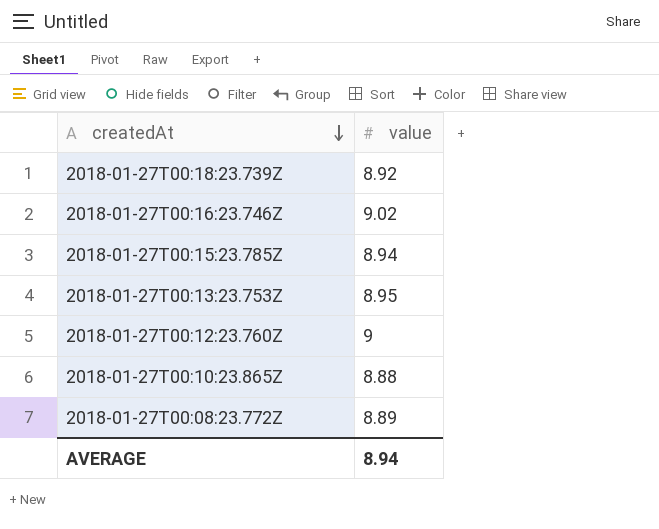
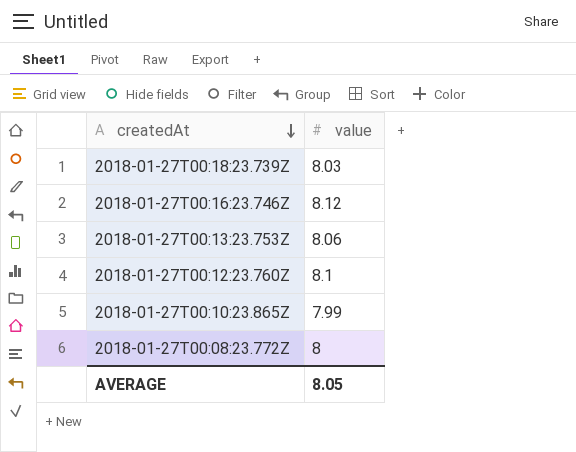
row 2018-01-27T00:15:23.785Z: 8.94 -> none
2018-01-27T00:18:23.739Z | value: 8.92 -> 8.03
2018-01-27T00:16:23.746Z | value: 9.02 -> 8.12
2018-01-27T00:13:23.753Z | value: 8.95 -> 8.06
2018-01-27T00:12:23.760Z | value: 9 -> 8.1
2018-01-27T00:10:23.865Z | value: 8.88 -> 7.99
2018-01-27T00:08:23.772Z | value: 8.89 -> 8
AVERAGE | value: 8.94 -> 8.05

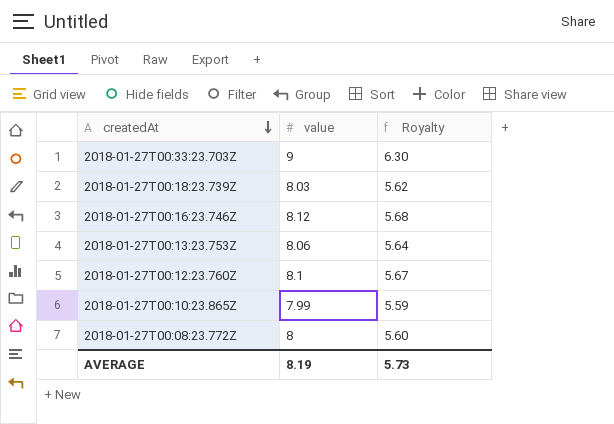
column Royalty | formula: none -> [value] * 0.7
row 2018-01-27T00:33:23.703Z: none -> 9 | 6.30
AVERAGE | value: 8.05 -> 8.19

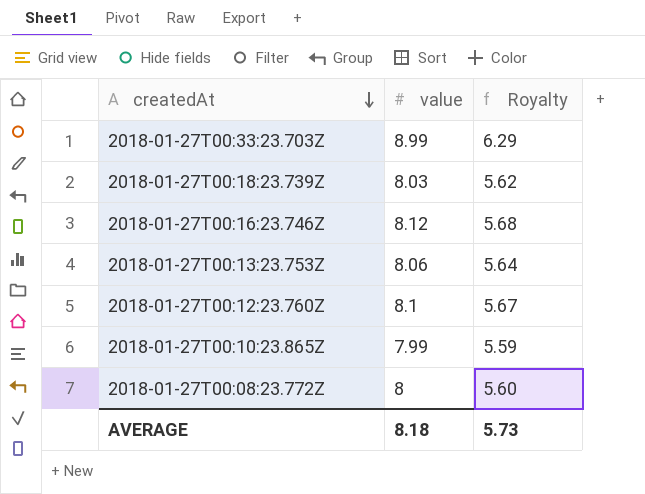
2018-01-27T00:33:23.703Z | value: 9 -> 8.99
2018-01-27T00:33:23.703Z | Royalty: 6.30 -> 6.29
AVERAGE | value: 8.19 -> 8.18

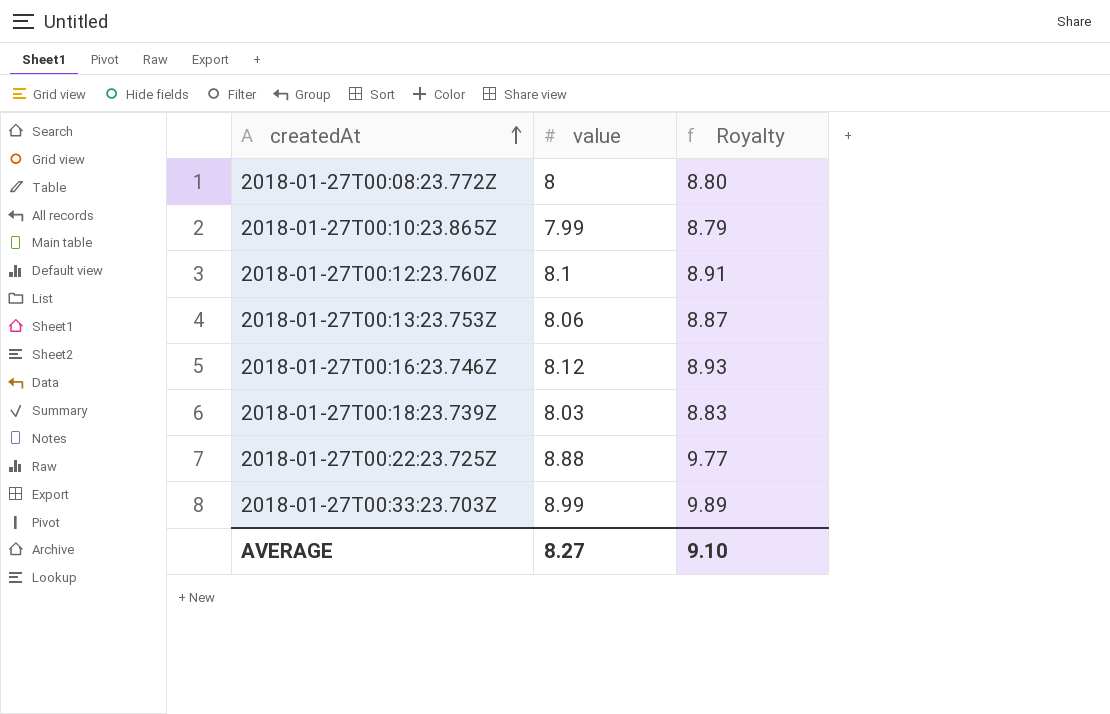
row order: createdAt descending -> createdAt ascending
column Royalty | formula: [value] * 0.7 -> [value] * 1.1
row 2018-01-27T00:22:23.725Z: none -> 8.88 | 9.77
AVERAGE | value: 8.18 -> 8.27
AVERAGE | Royalty: 5.73 -> 9.10

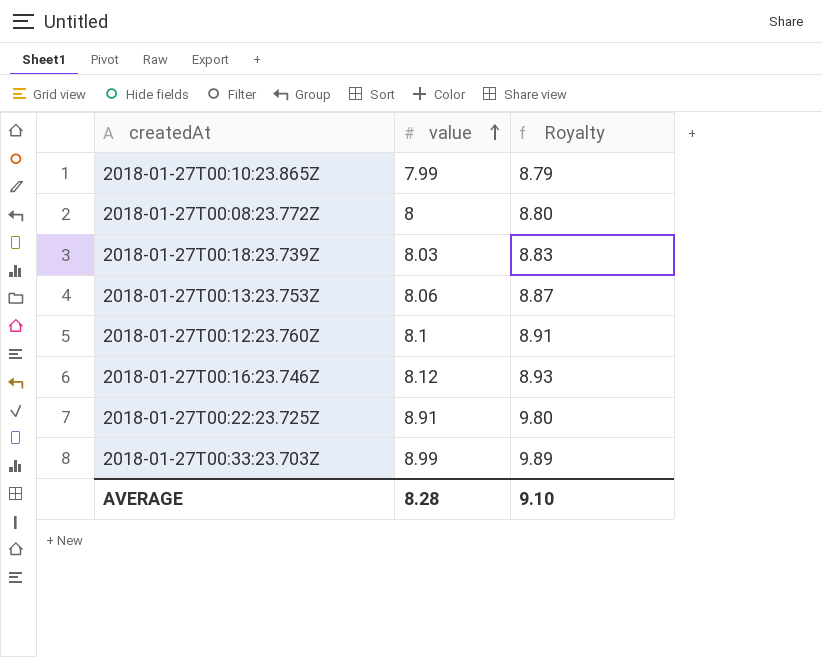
row order: createdAt ascending -> value ascending
2018-01-27T00:22:23.725Z | value: 8.88 -> 8.91
2018-01-27T00:22:23.725Z | Royalty: 9.77 -> 9.80
AVERAGE | value: 8.27 -> 8.28

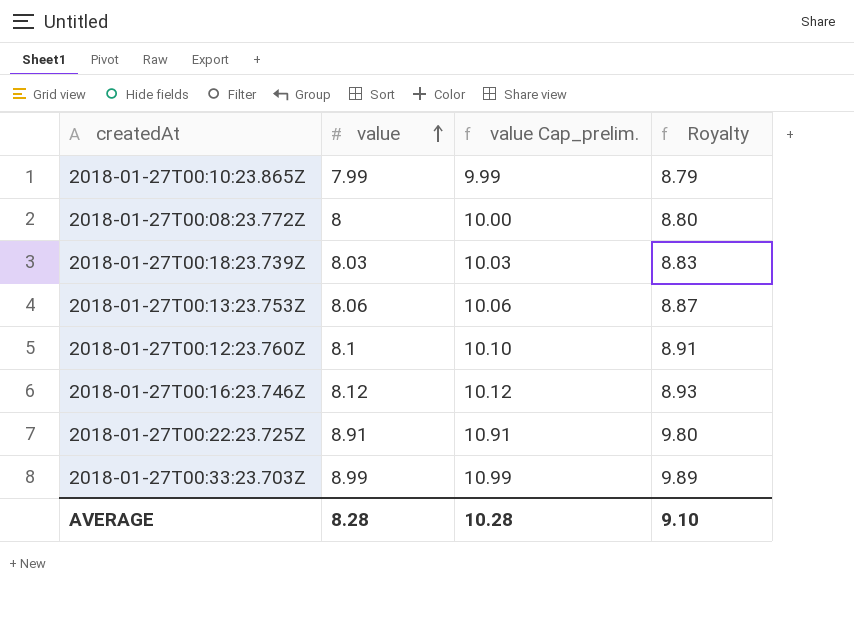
column value Cap_prelim. | formula: none -> [value] + 2

